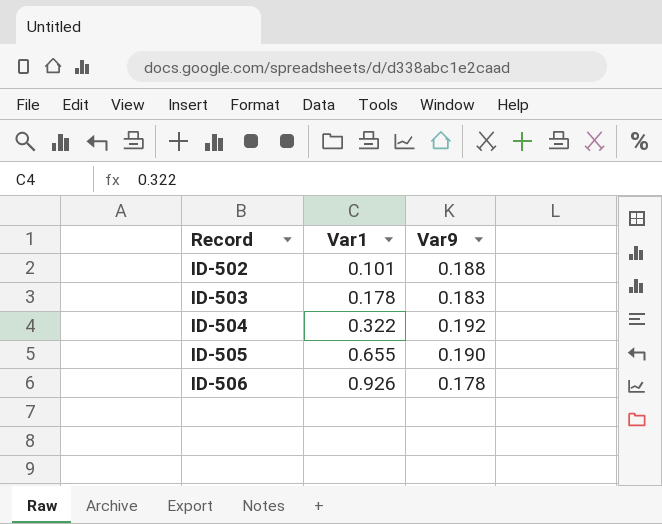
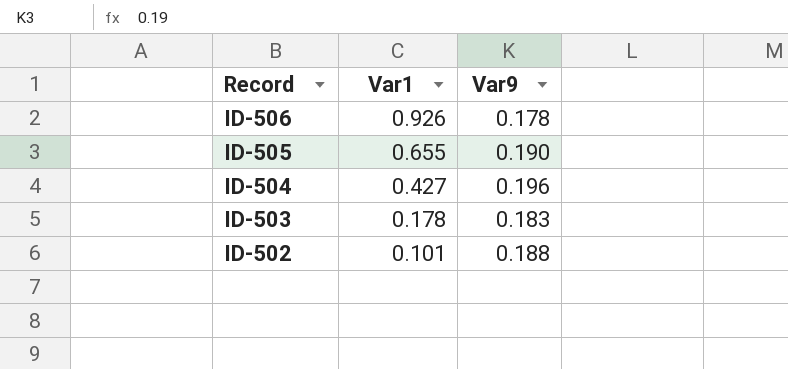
row order: Record ascending -> Record descending
ID-504 | Var1: 0.322 -> 0.427
ID-504 | Var9: 0.192 -> 0.196

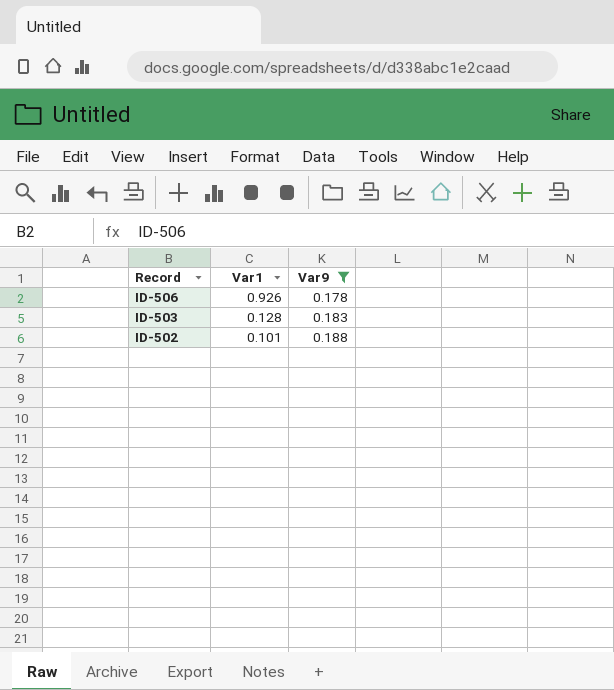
filter: none -> Var9 <= 0.188
ID-503 | Var1: 0.178 -> 0.128

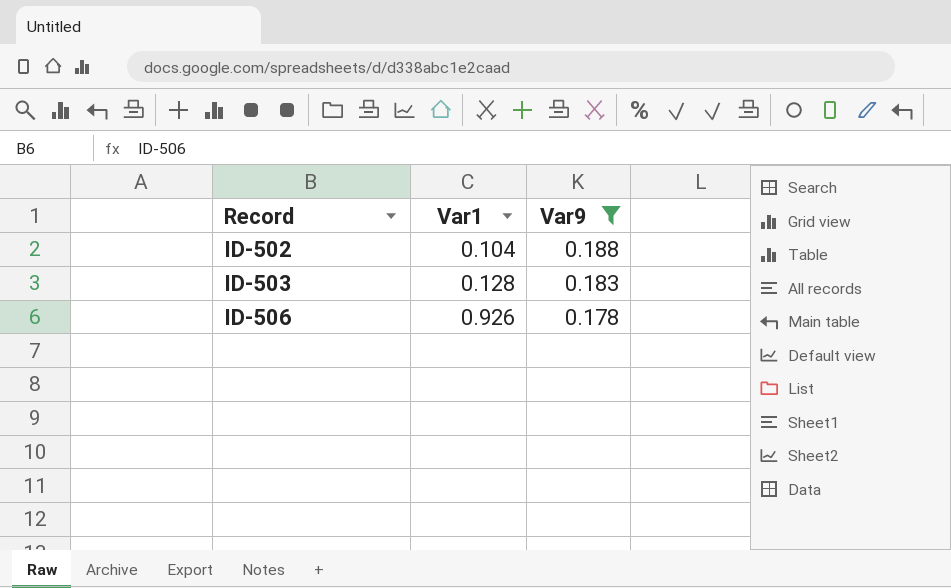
row order: Record descending -> Record ascending
ID-502 | Var1: 0.101 -> 0.104

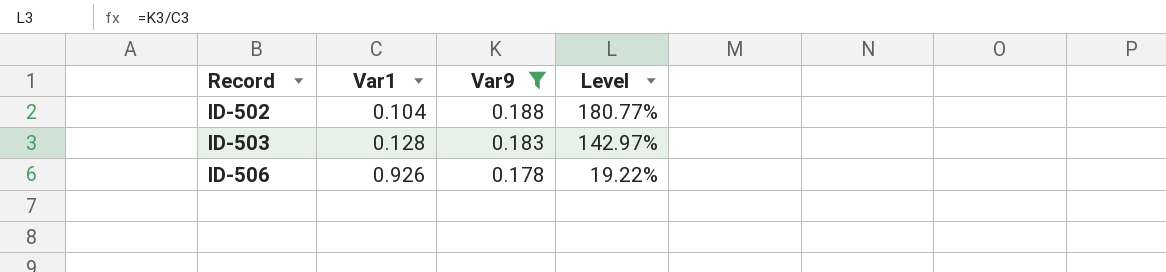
column Level | formula: none -> [Var9] / [Var1]

